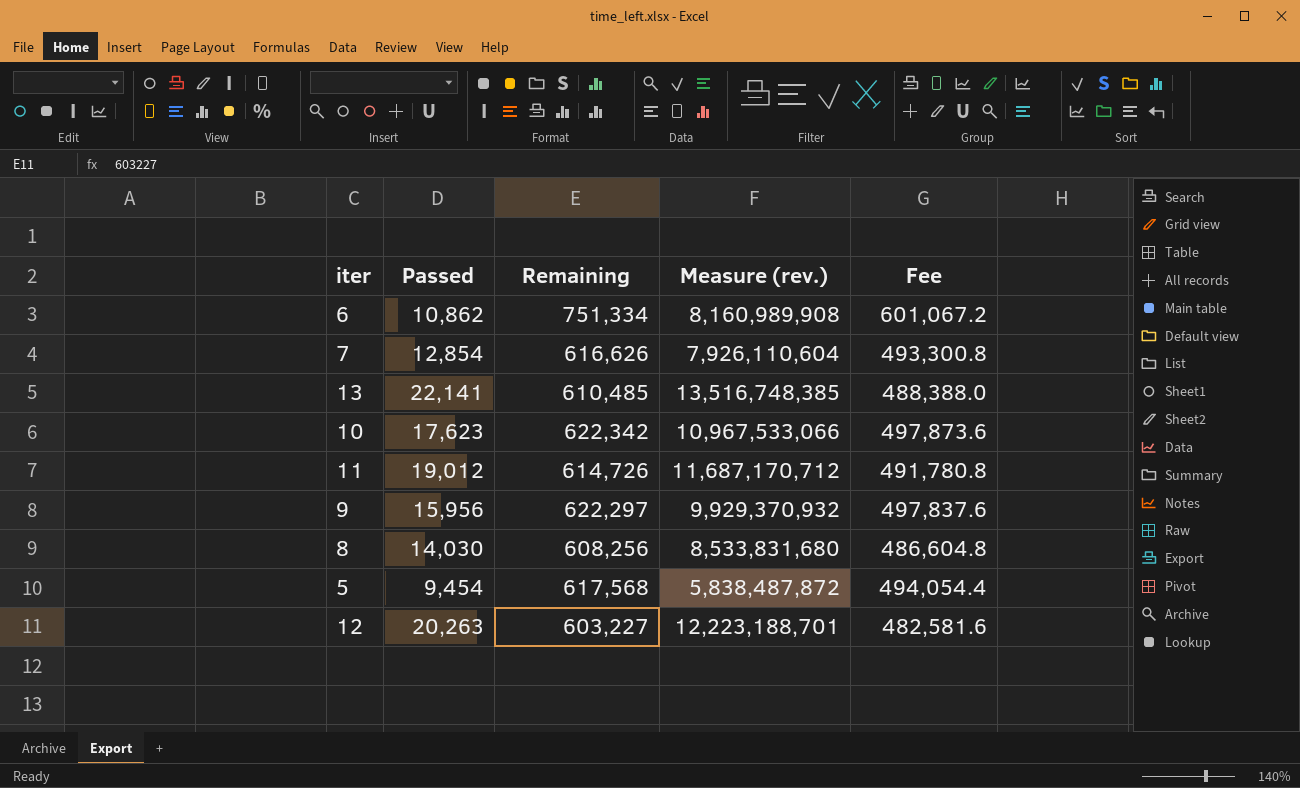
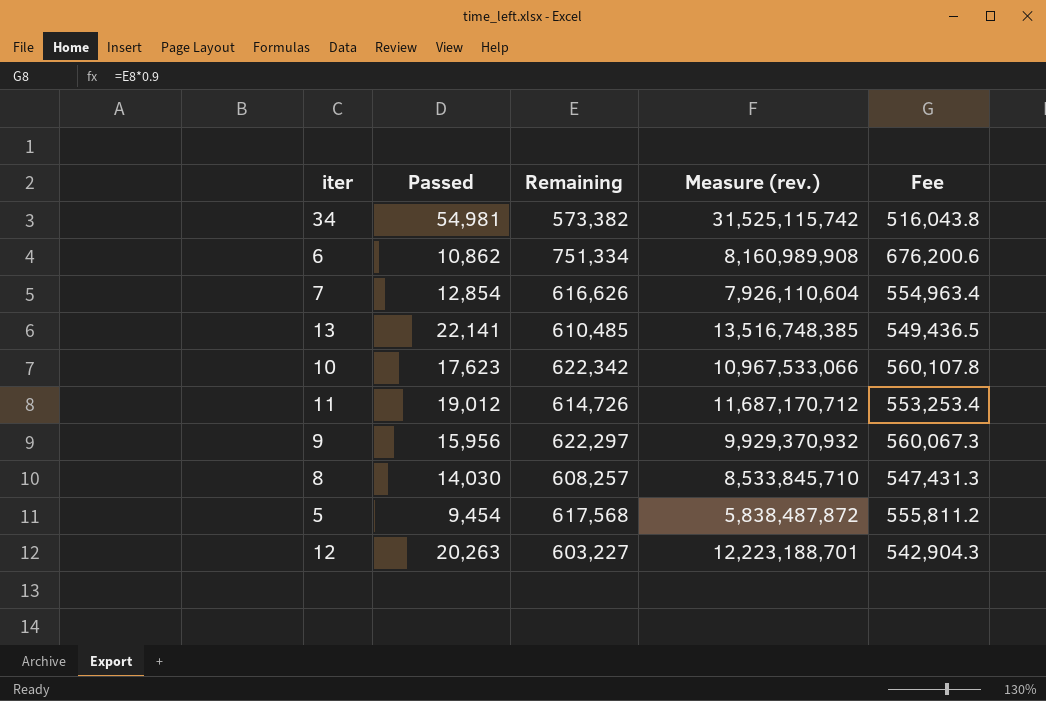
column Fee | formula: [Remaining] * 0.8 -> [Remaining] * 0.9
row 34: none -> 54,981 | 573,382 | 31,525,115,742 | 516,043.8
8 | Remaining: 608,256 -> 608,257
8 | Measure (rev.): 8,533,831,680 -> 8,533,845,710

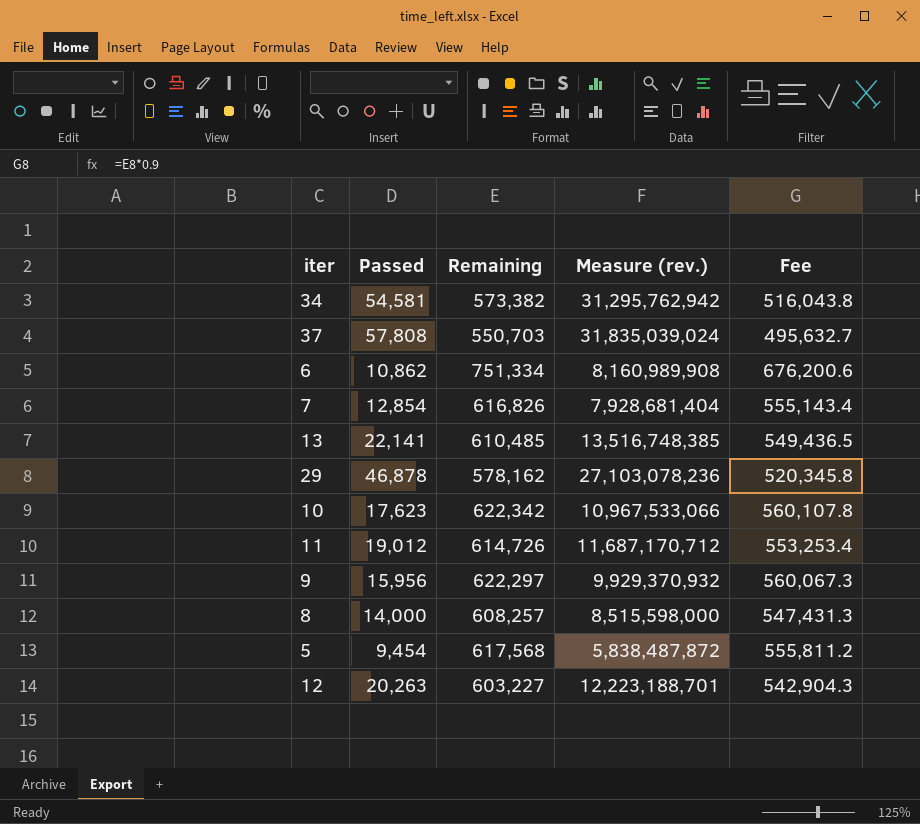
34 | Passed: 54,981 -> 54,581
34 | Measure (rev.): 31,525,115,742 -> 31,295,762,942
row 37: none -> 57,808 | 550,703 | 31,835,039,024 | 495,632.7
7 | Remaining: 616,626 -> 616,826
7 | Measure (rev.): 7,926,110,604 -> 7,928,681,404
7 | Fee: 554,963.4 -> 555,143.4
row 29: none -> 46,878 | 578,162 | 27,103,078,236 | 520,345.8
8 | Passed: 14,030 -> 14,000
8 | Measure (rev.): 8,533,845,710 -> 8,515,598,000

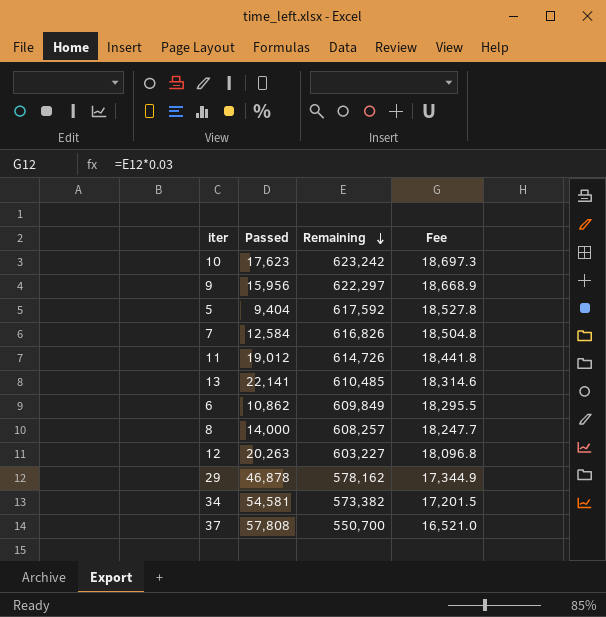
row order: none -> Remaining descending
column Measure (rev.) | formula: [Passed] * [Remaining] -> none
column Fee | formula: [Remaining] * 0.9 -> [Remaining] * 0.03
10 | Remaining: 622,342 -> 623,242
5 | Passed: 9,454 -> 9,404
5 | Remaining: 617,568 -> 617,592
7 | Passed: 12,854 -> 12,584
6 | Remaining: 751,334 -> 609,849
37 | Remaining: 550,703 -> 550,700

